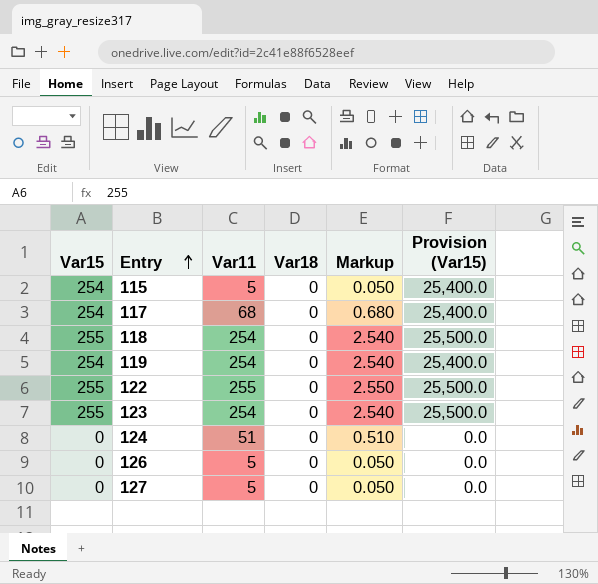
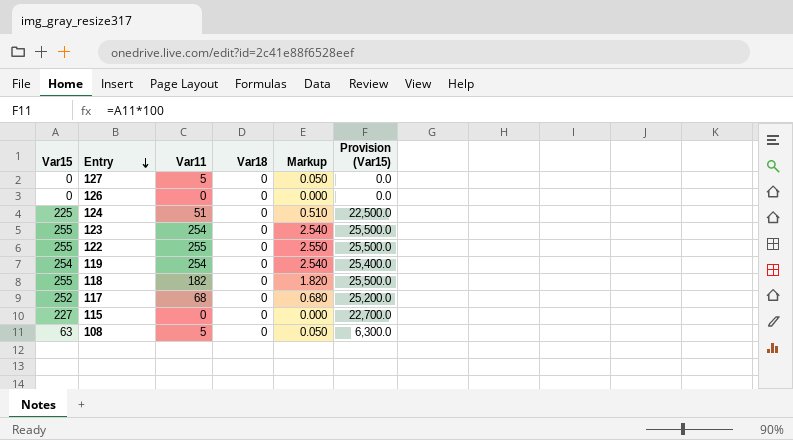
row order: Entry ascending -> Entry descending
126 | Var11: 5 -> 0
126 | Markup: 0.050 -> 0.000
124 | Var15: 0 -> 225
124 | Provision (Var15): 0.0 -> 22,500.0
118 | Var11: 254 -> 182
118 | Markup: 2.540 -> 1.820
117 | Var15: 254 -> 252
117 | Provision (Var15): 25,400.0 -> 25,200.0
115 | Var15: 254 -> 227
115 | Var11: 5 -> 0
115 | Markup: 0.050 -> 0.000
115 | Provision (Var15): 25,400.0 -> 22,700.0
row 108: none -> 63 | 5 | 0 | 0.050 | 6,300.0

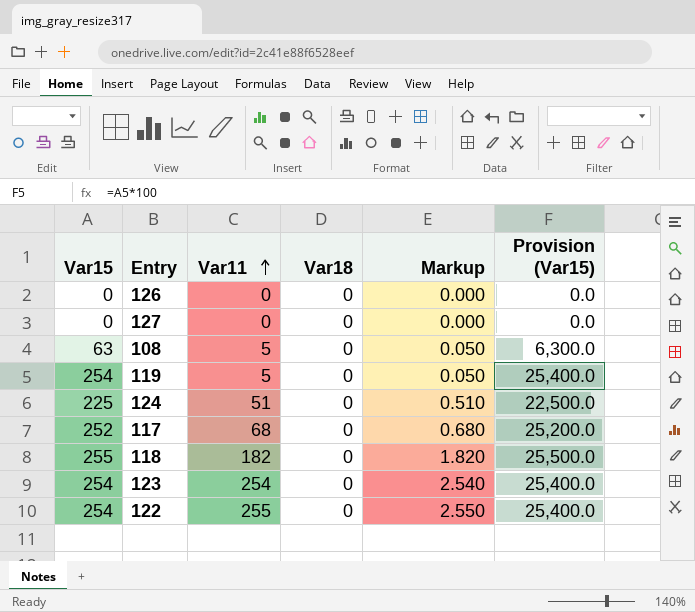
row order: Entry descending -> Var11 ascending
row 115: 227 | 0 | 0 | 0.000 | 22,700.0 -> none
127 | Var11: 5 -> 0
127 | Markup: 0.050 -> 0.000
119 | Var11: 254 -> 5
119 | Markup: 2.540 -> 0.050
123 | Var15: 255 -> 254
123 | Provision (Var15): 25,500.0 -> 25,400.0
122 | Var15: 255 -> 254
122 | Provision (Var15): 25,500.0 -> 25,400.0

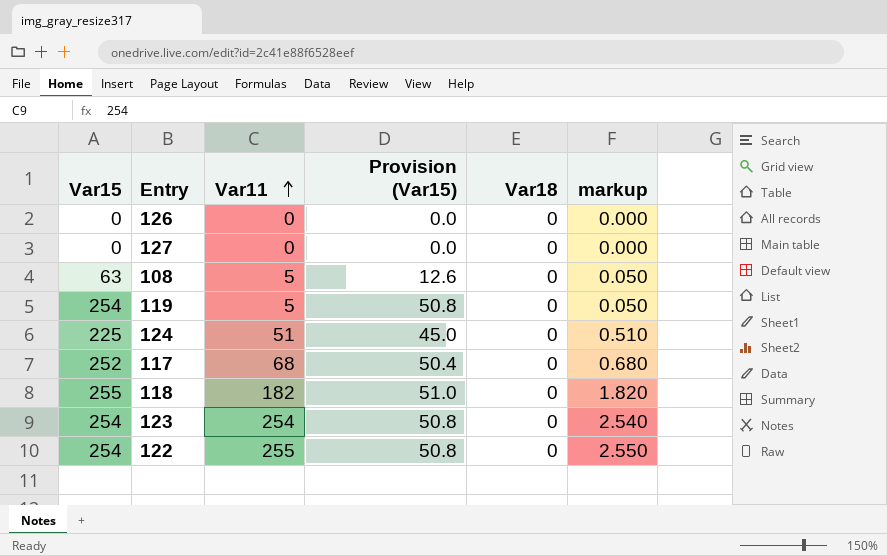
column Provision (Var15) | formula: [Var15] * 100 -> [Var15] * 0.2
column Provision (Var15) | position: 6 -> 4
column name: Markup -> markup

